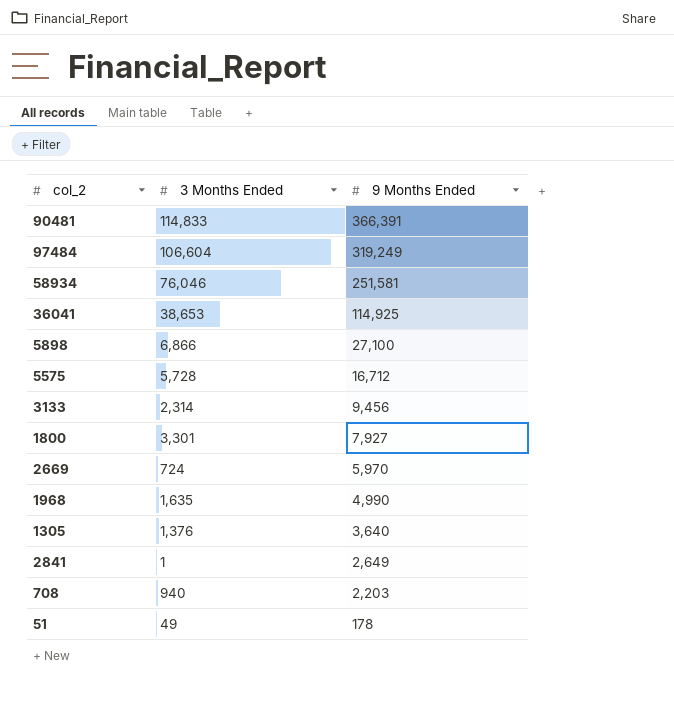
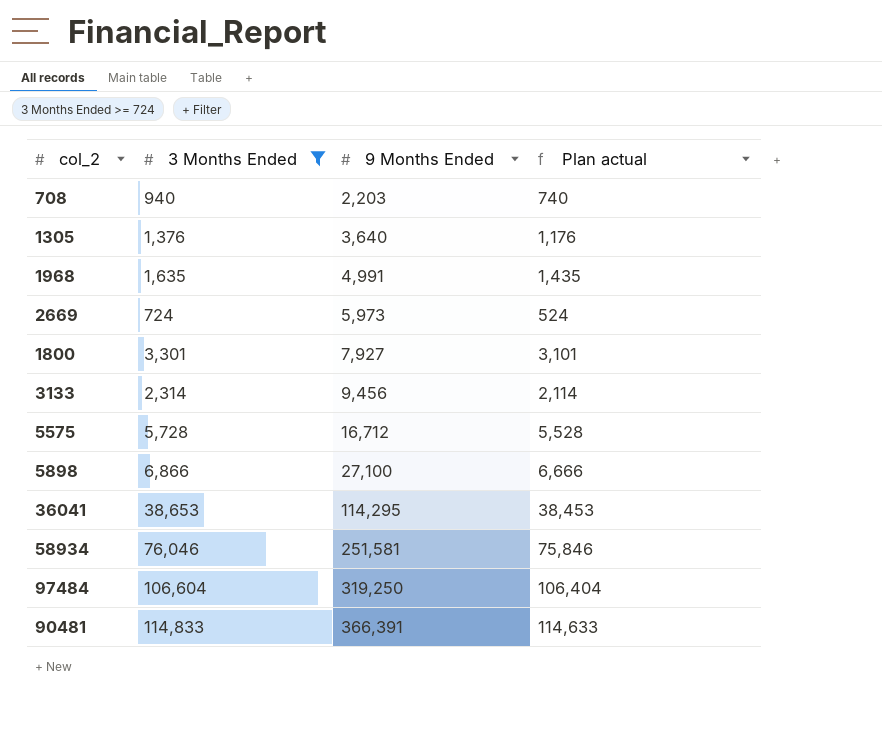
filter: none -> 3 Months Ended >= 724
row order: 9 Months Ended descending -> 9 Months Ended ascending
column Plan actual | formula: none -> [3 Months Ended] - 200
1968 | 9 Months Ended: 4,990 -> 4,991
2669 | 9 Months Ended: 5,970 -> 5,973
36041 | 9 Months Ended: 114,925 -> 114,295
97484 | 9 Months Ended: 319,249 -> 319,250

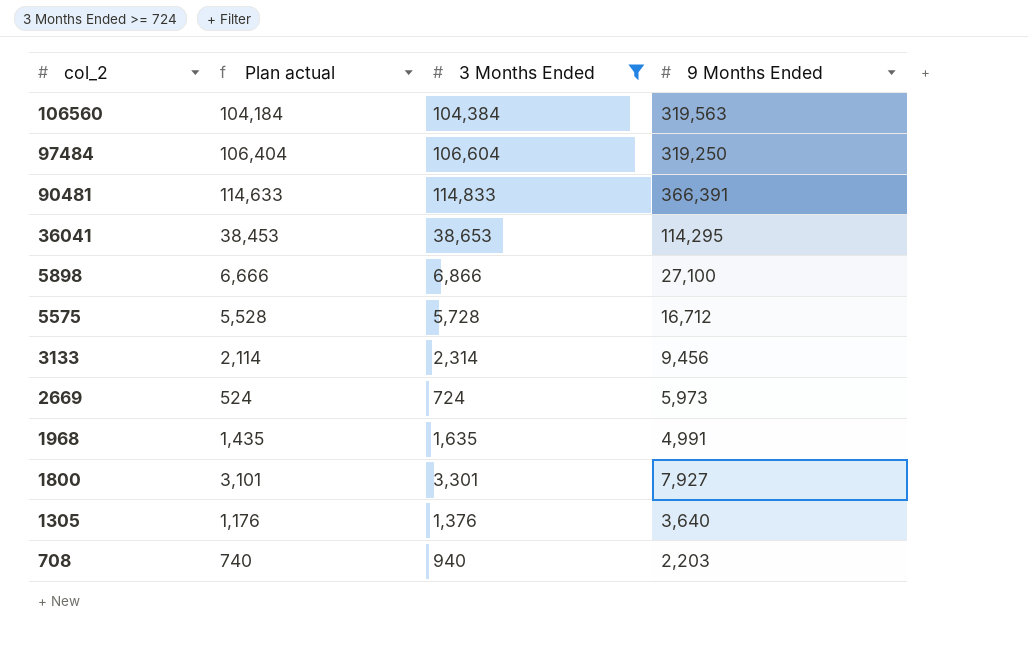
row order: 9 Months Ended ascending -> col_2 descending
column Plan actual | position: 4 -> 2
row 58934: 76,046 | 251,581 | 75,846 -> none
row 106560: none -> 104,184 | 104,384 | 319,563

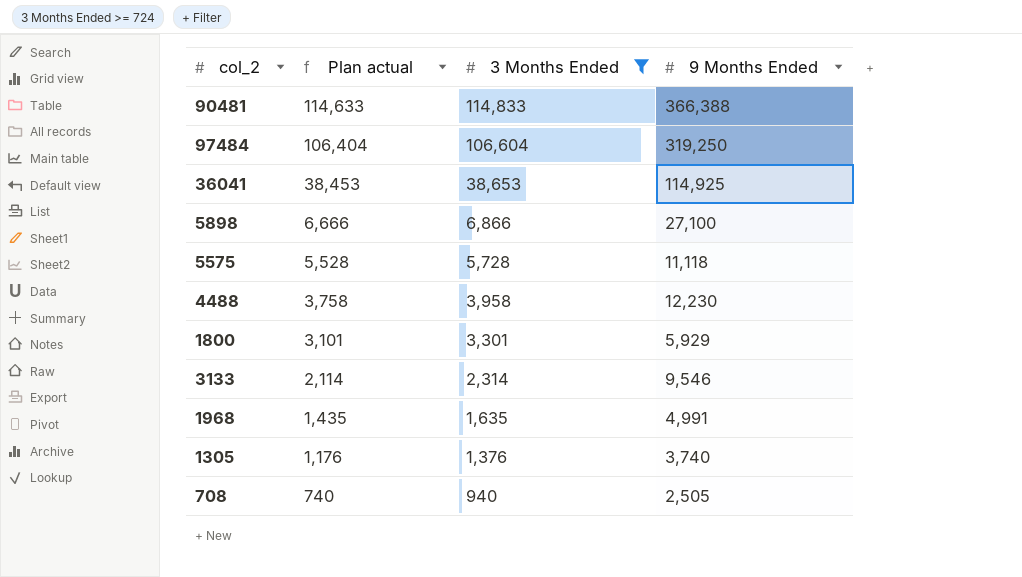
row order: col_2 descending -> Plan actual descending
row 106560: 104,184 | 104,384 | 319,563 -> none
row 2669: 524 | 724 | 5,973 -> none
90481 | 9 Months Ended: 366,391 -> 366,388
36041 | 9 Months Ended: 114,295 -> 114,925
5575 | 9 Months Ended: 16,712 -> 11,118
row 4488: none -> 3,758 | 3,958 | 12,230
1800 | 9 Months Ended: 7,927 -> 5,929
3133 | 9 Months Ended: 9,456 -> 9,546
1305 | 9 Months Ended: 3,640 -> 3,740
708 | 9 Months Ended: 2,203 -> 2,505

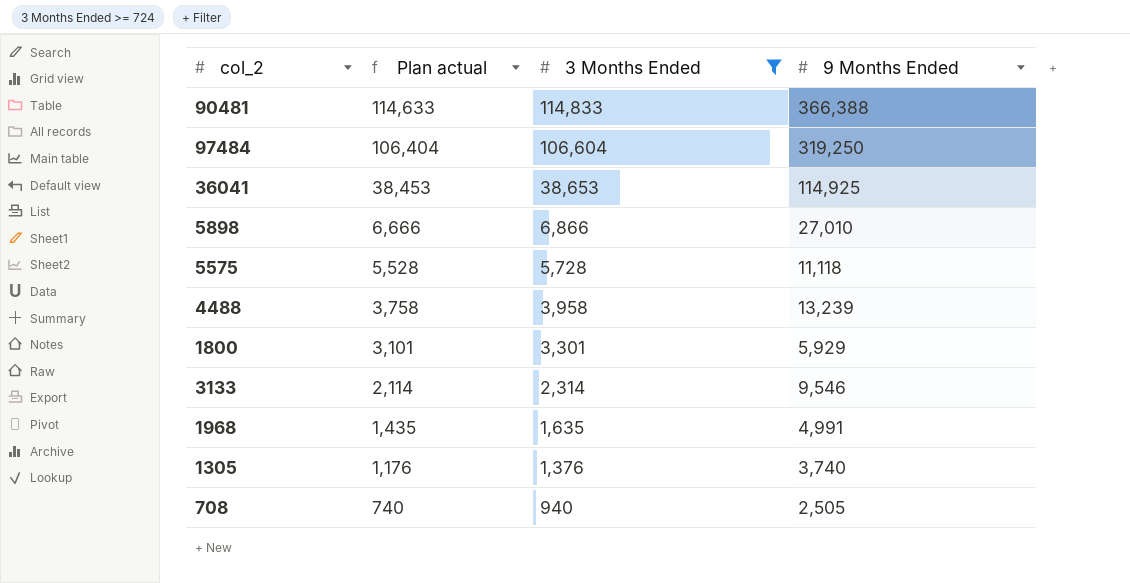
5898 | 9 Months Ended: 27,100 -> 27,010
4488 | 9 Months Ended: 12,230 -> 13,239

